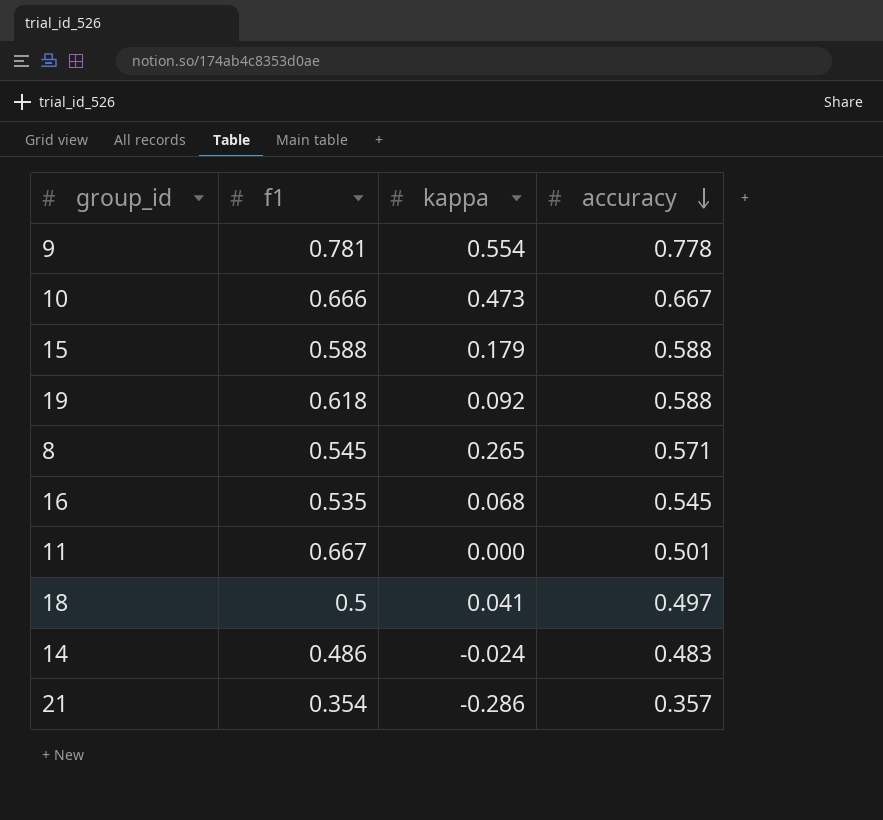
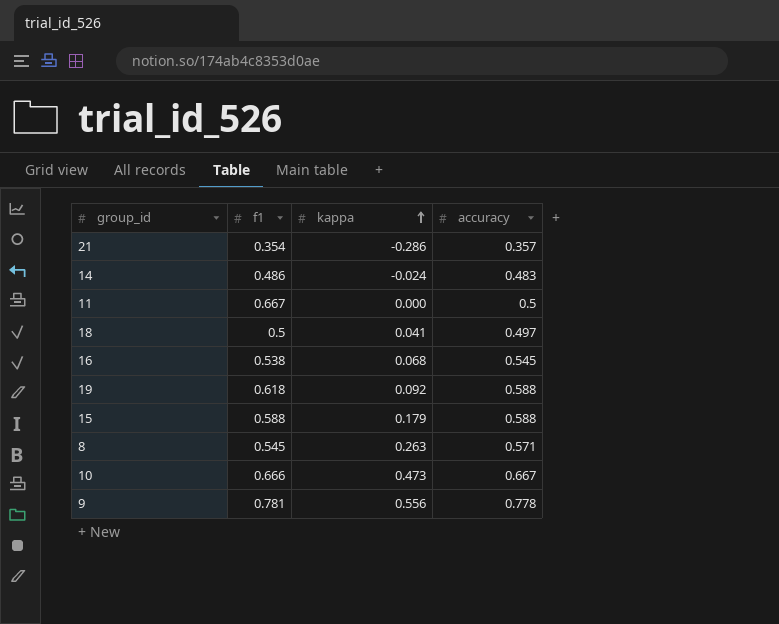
row order: accuracy descending -> kappa ascending
11 | accuracy: 0.501 -> 0.5
16 | f1: 0.535 -> 0.538
8 | kappa: 0.265 -> 0.263
9 | kappa: 0.554 -> 0.556

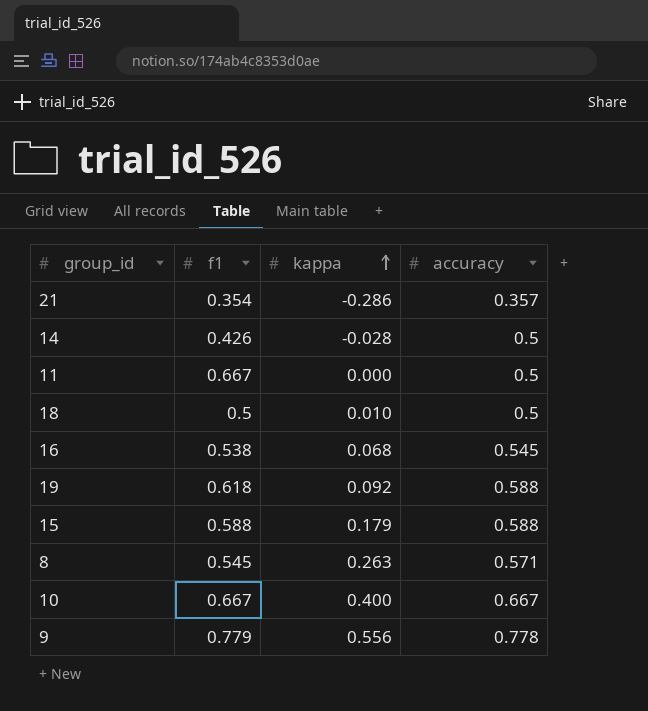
14 | f1: 0.486 -> 0.426
14 | kappa: -0.024 -> -0.028
14 | accuracy: 0.483 -> 0.5
18 | kappa: 0.041 -> 0.010
18 | accuracy: 0.497 -> 0.5
10 | f1: 0.666 -> 0.667
10 | kappa: 0.473 -> 0.400
9 | f1: 0.781 -> 0.779

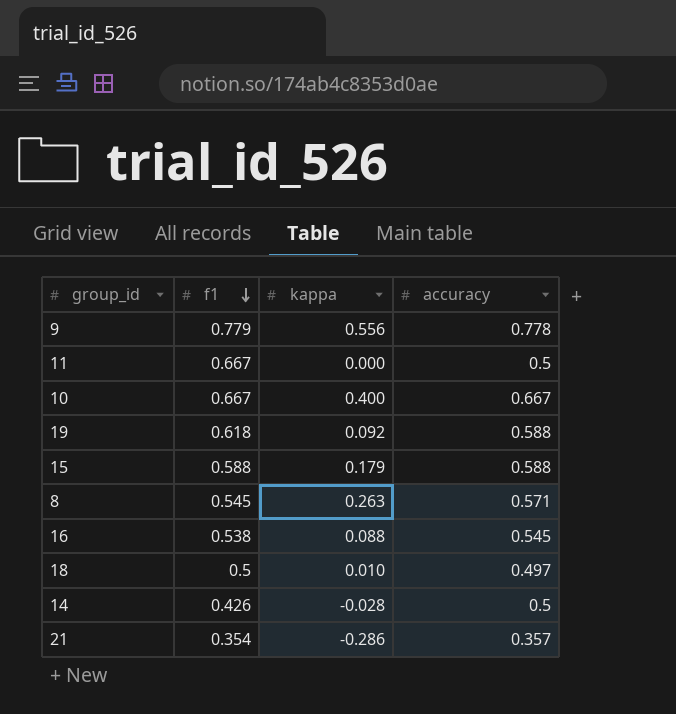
row order: kappa ascending -> f1 descending
16 | kappa: 0.068 -> 0.088
18 | accuracy: 0.5 -> 0.497

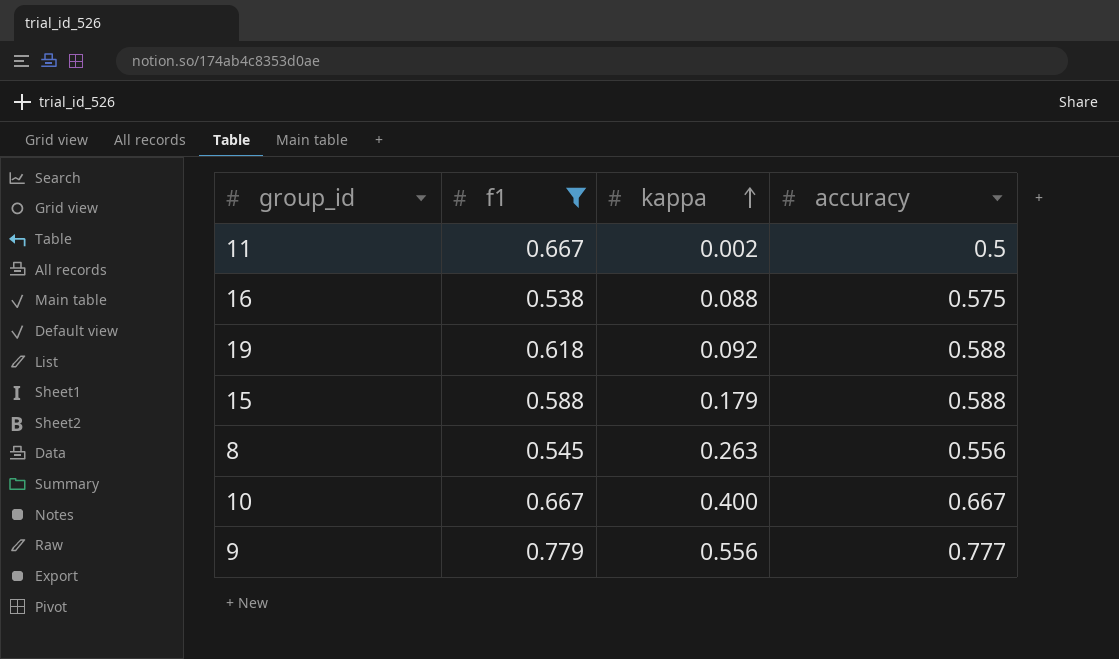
filter: none -> f1 >= 0.538
row order: f1 descending -> kappa ascending
11 | kappa: 0.000 -> 0.002
16 | accuracy: 0.545 -> 0.575
8 | accuracy: 0.571 -> 0.556
9 | accuracy: 0.778 -> 0.777

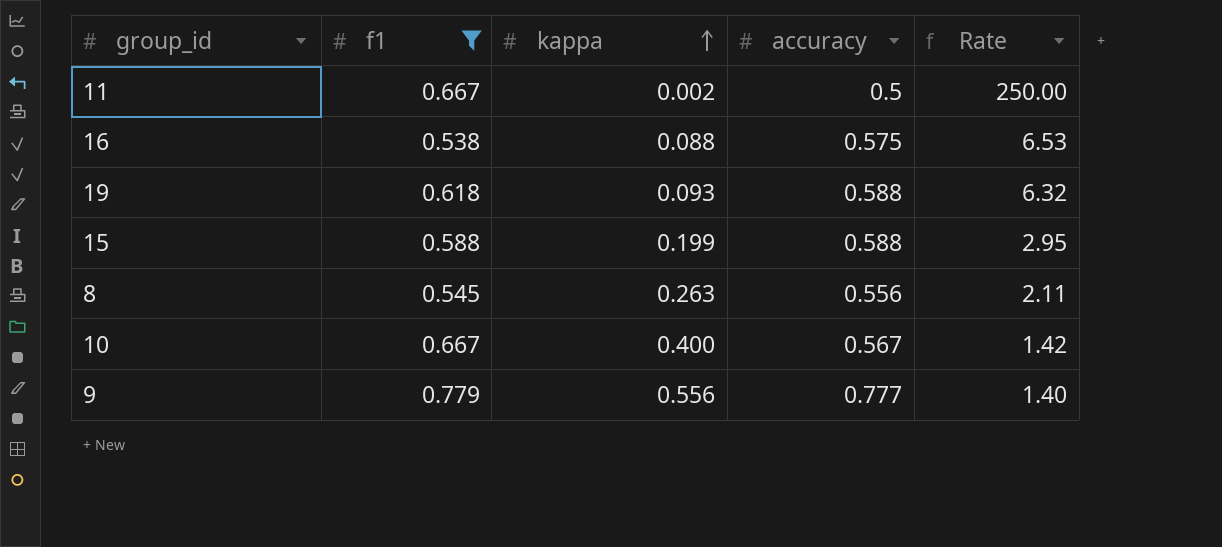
column Rate | formula: none -> [accuracy] / [kappa]
19 | kappa: 0.092 -> 0.093
15 | kappa: 0.179 -> 0.199
10 | accuracy: 0.667 -> 0.567

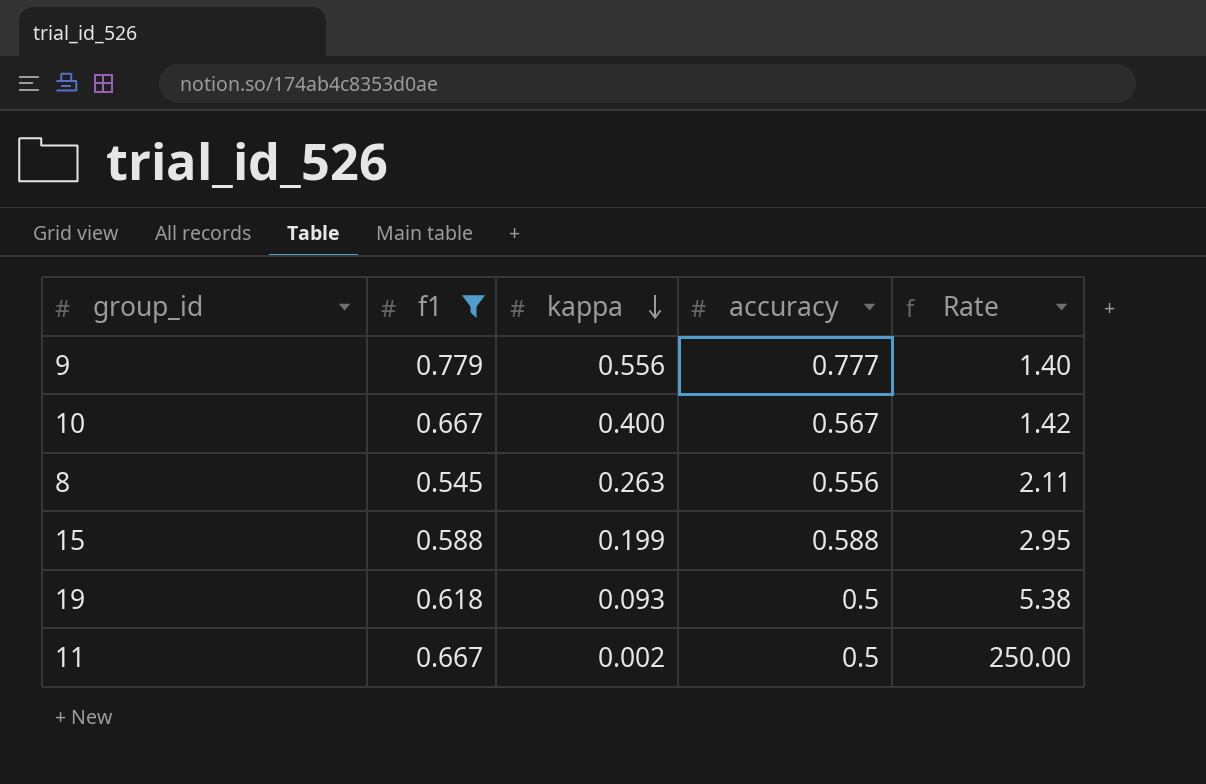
row order: kappa ascending -> kappa descending
row 16: 0.538 | 0.088 | 0.575 | 6.53 -> none
19 | accuracy: 0.588 -> 0.5
19 | Rate: 6.32 -> 5.38

